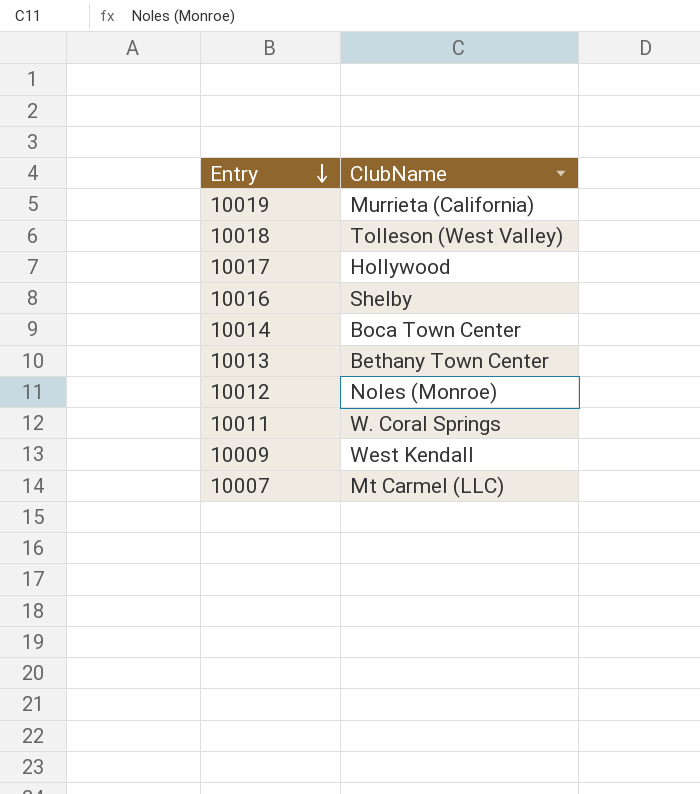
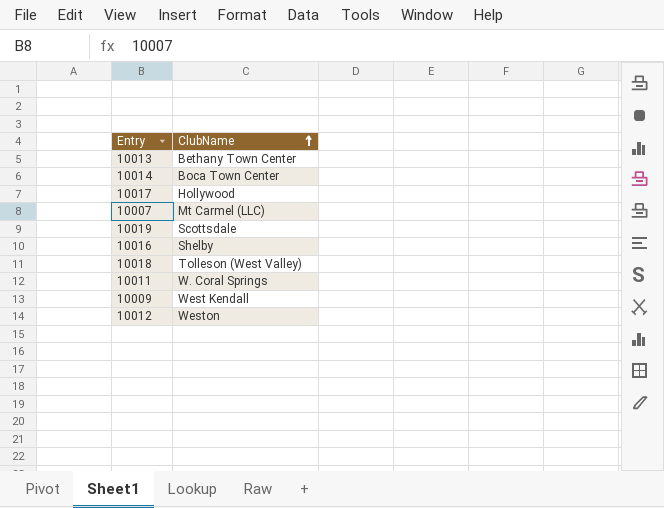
row order: Entry descending -> ClubName ascending
10019 | ClubName: Murrieta (California) -> Scottsdale
10012 | ClubName: Noles (Monroe) -> Weston

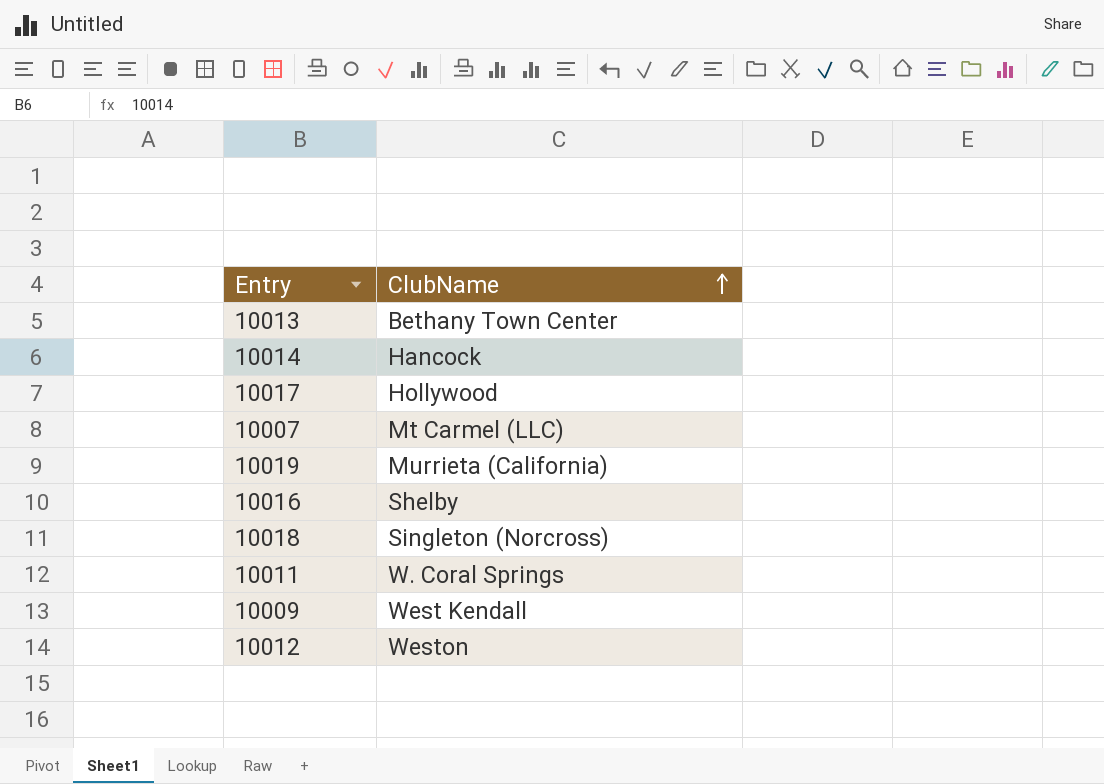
10014 | ClubName: Boca Town Center -> Hancock
10019 | ClubName: Scottsdale -> Murrieta (California)
10018 | ClubName: Tolleson (West Valley) -> Singleton (Norcross)

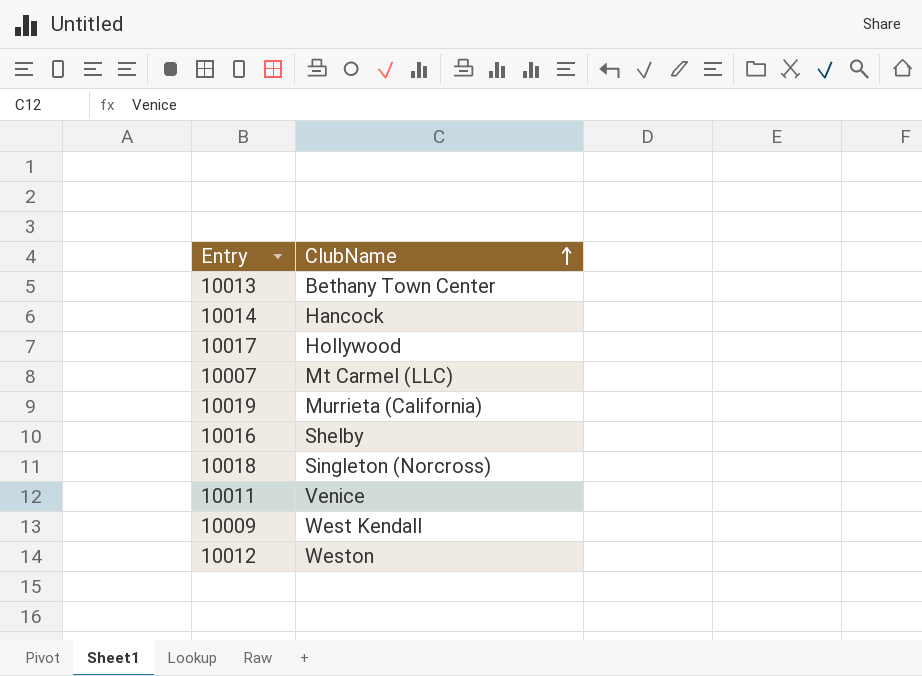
10011 | ClubName: W. Coral Springs -> Venice

